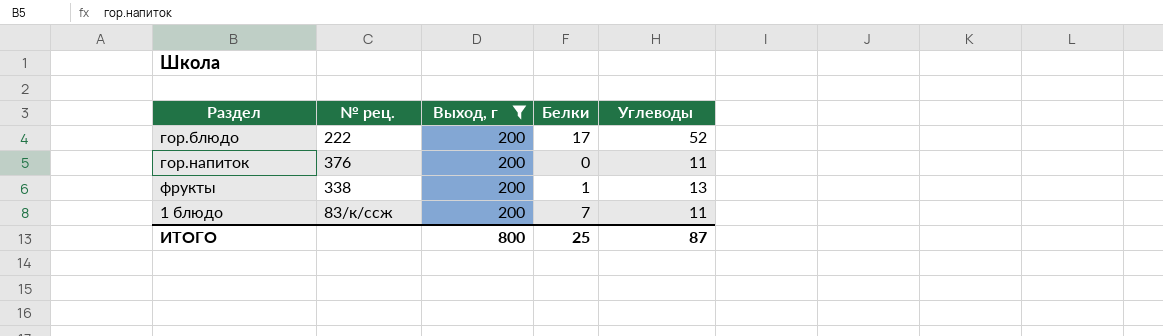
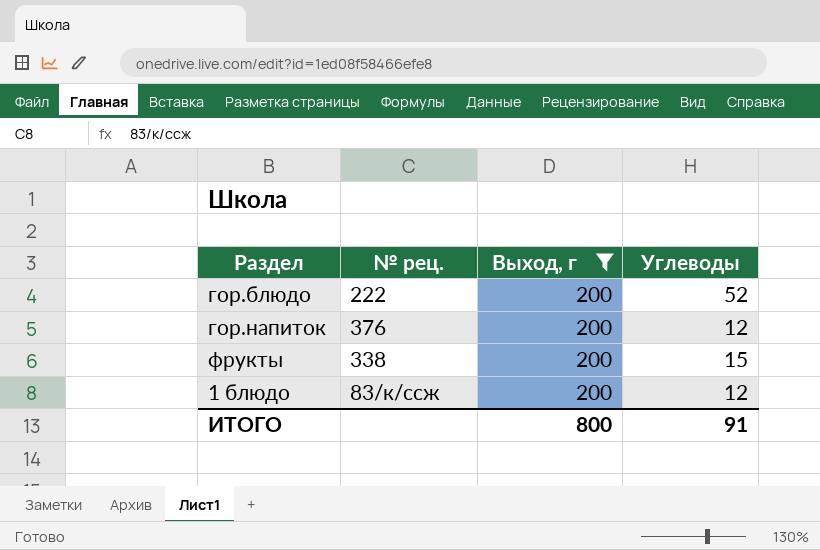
column Белки | position: 4 -> none
гор.напиток | Углеводы: 11 -> 12
фрукты | Углеводы: 13 -> 15
1 блюдо | Углеводы: 11 -> 12
ИТОГО | Углеводы: 87 -> 91

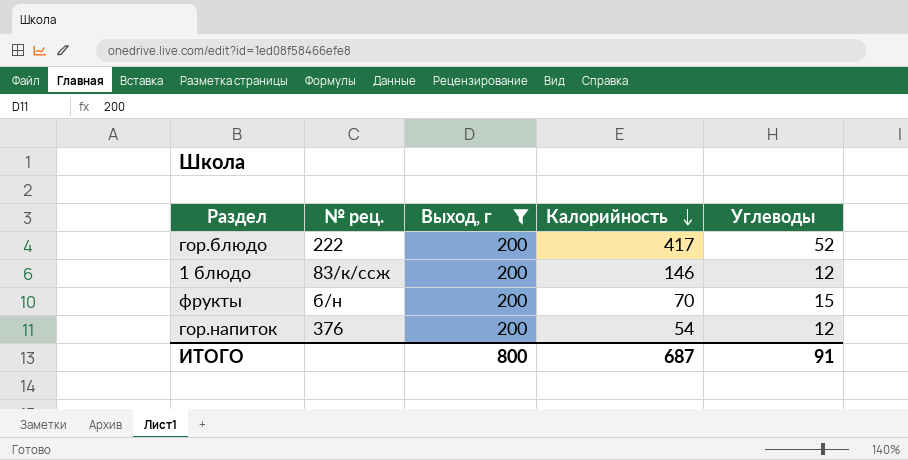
row order: none -> Калорийность descending
column Калорийность | position: none -> 4
фрукты | № рец.: 338 -> б/н

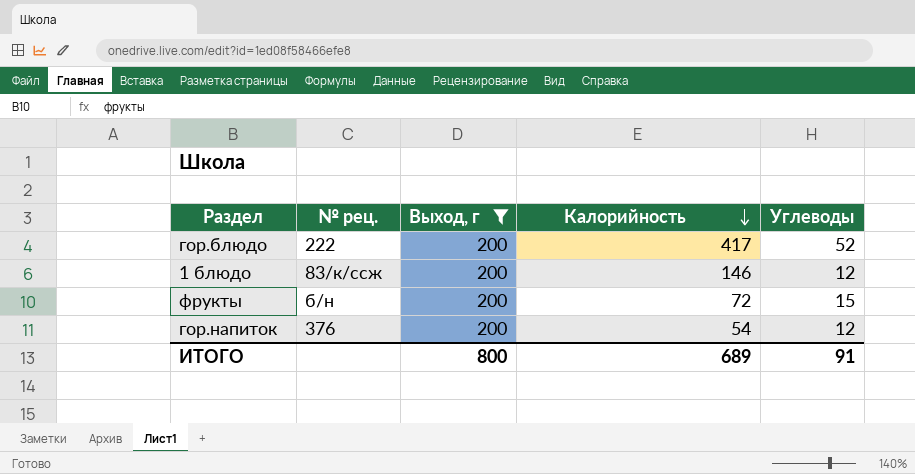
фрукты | Калорийность: 70 -> 72
ИТОГО | Калорийность: 687 -> 689

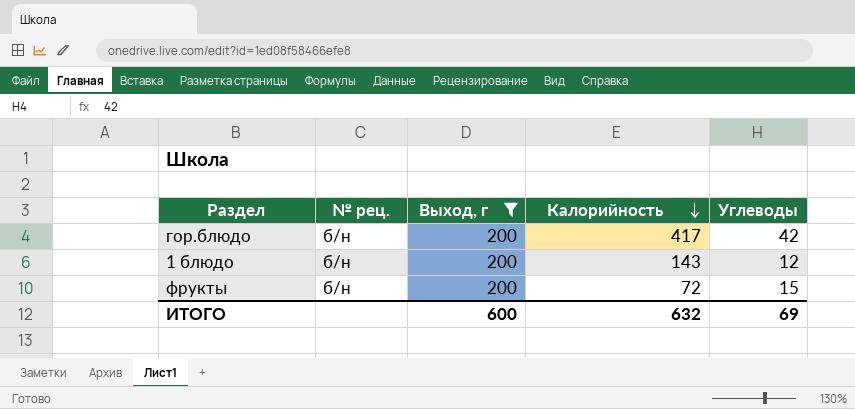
row гор.напиток: 376 | 200 | 54 | 12 -> none
гор.блюдо | № рец.: 222 -> б/н
гор.блюдо | Углеводы: 52 -> 42
1 блюдо | № рец.: 83/к/ссж -> б/н
1 блюдо | Калорийность: 146 -> 143
ИТОГО | Выход, г: 800 -> 600
ИТОГО | Калорийность: 689 -> 632
ИТОГО | Углеводы: 91 -> 69

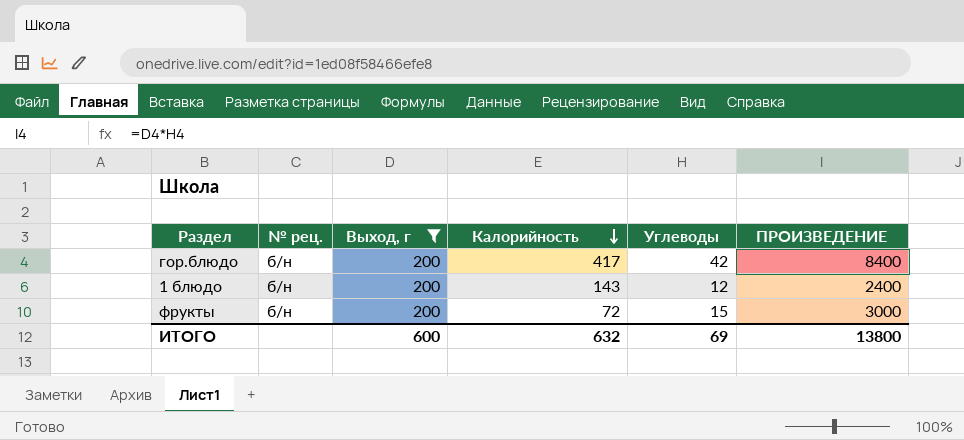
column ПРОИЗВЕДЕНИЕ | formula: none -> [Выход, г] * [Углеводы]

